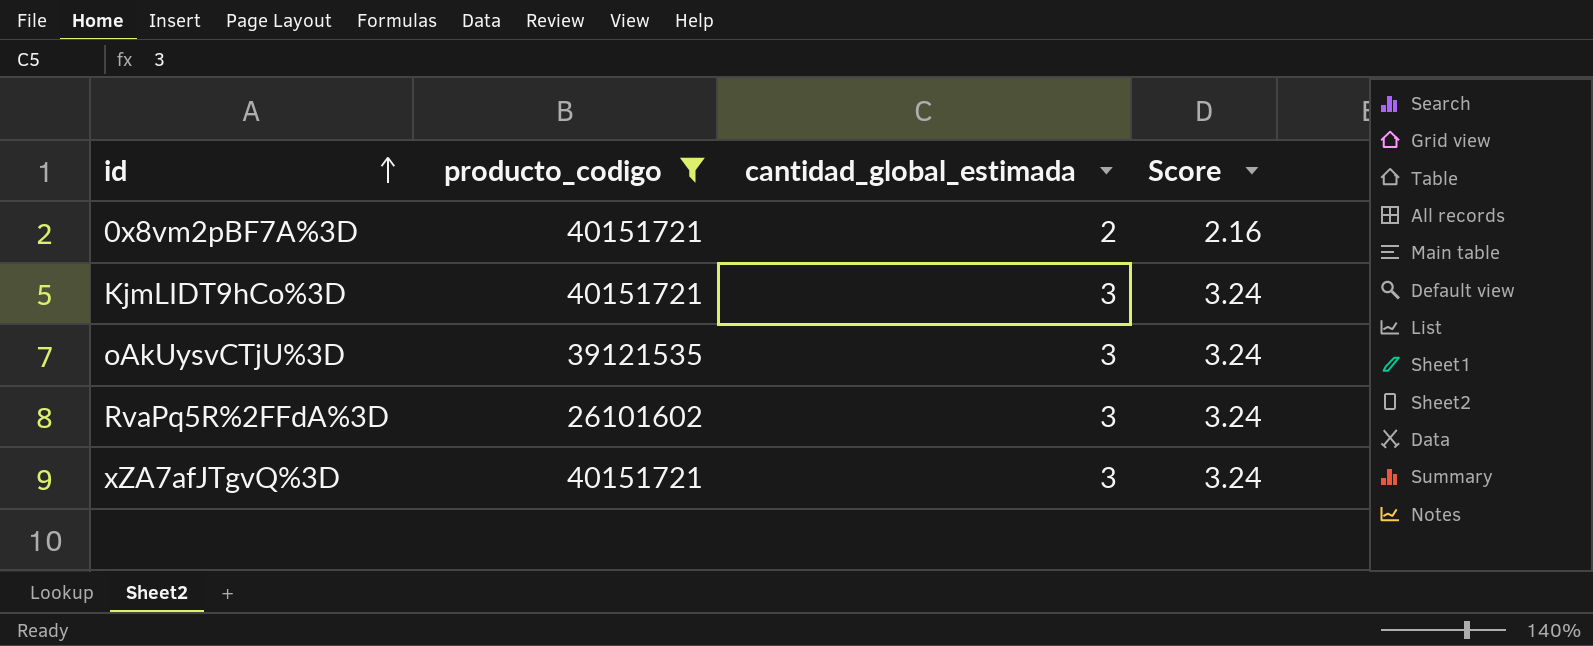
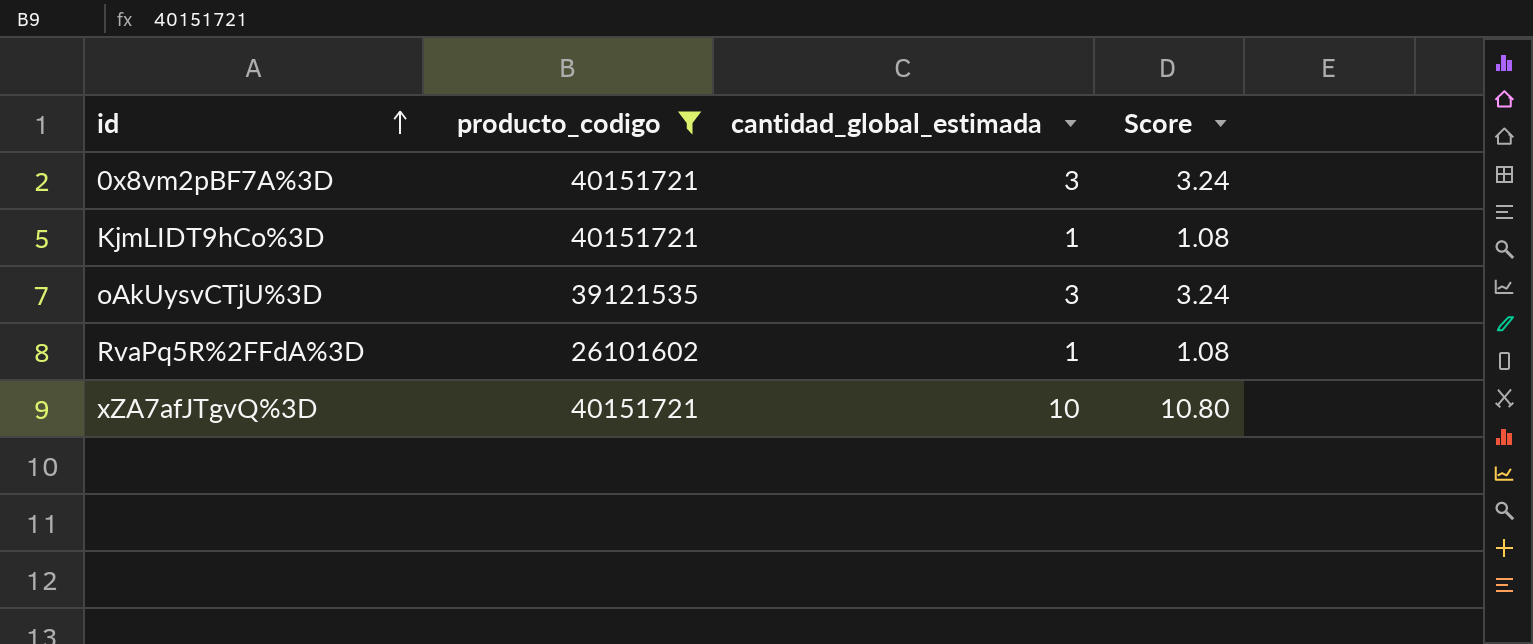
0x8vm2pBF7A%3D | cantidad_global_estimada: 2 -> 3
0x8vm2pBF7A%3D | Score: 2.16 -> 3.24
KjmLIDT9hCo%3D | cantidad_global_estimada: 3 -> 1
KjmLIDT9hCo%3D | Score: 3.24 -> 1.08
RvaPq5R%2FFdA%3D | cantidad_global_estimada: 3 -> 1
RvaPq5R%2FFdA%3D | Score: 3.24 -> 1.08
xZA7afJTgvQ%3D | cantidad_global_estimada: 3 -> 10
xZA7afJTgvQ%3D | Score: 3.24 -> 10.80

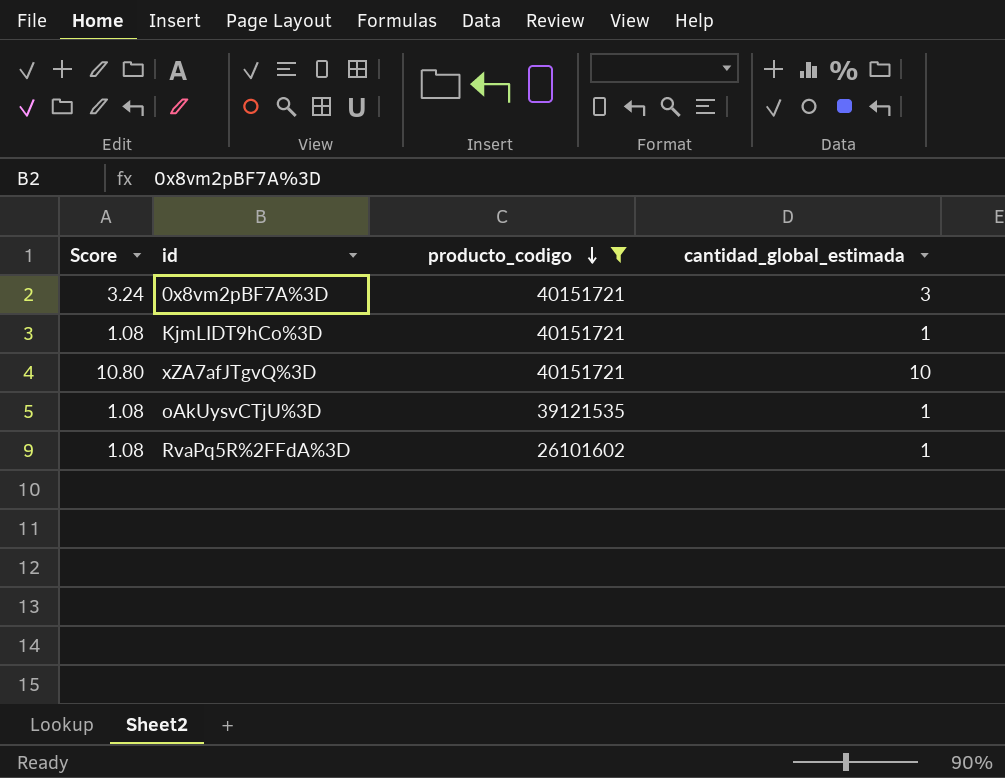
row order: id ascending -> producto_codigo descending
column Score | position: 4 -> 1
oAkUysvCTjU%3D | Score: 3.24 -> 1.08
oAkUysvCTjU%3D | cantidad_global_estimada: 3 -> 1

